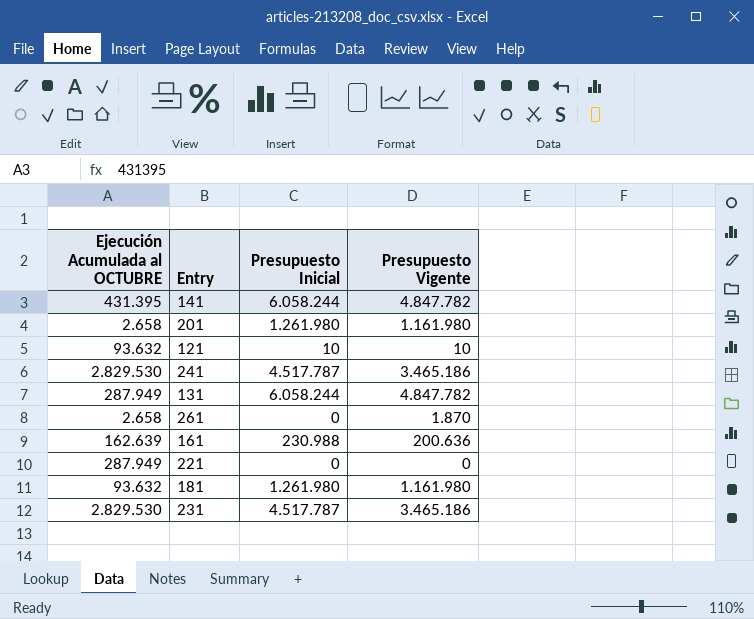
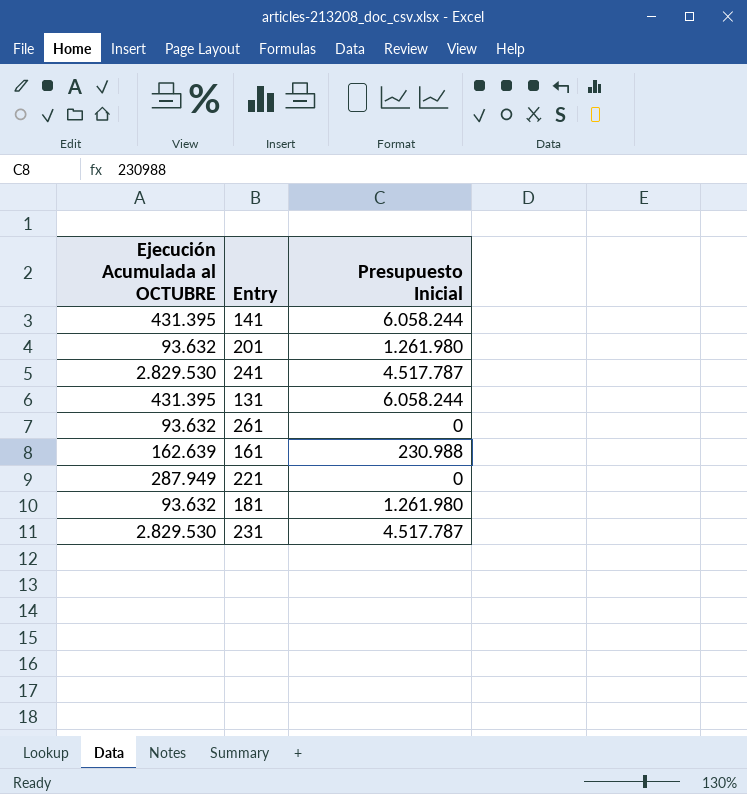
column Presupuesto Vigente | position: 4 -> none
row 121: 93.632 | 10 | 10 -> none
201 | Ejecución Acumulada al OCTUBRE: 2.658 -> 93.632
131 | Ejecución Acumulada al OCTUBRE: 287.949 -> 431.395
261 | Ejecución Acumulada al OCTUBRE: 2.658 -> 93.632

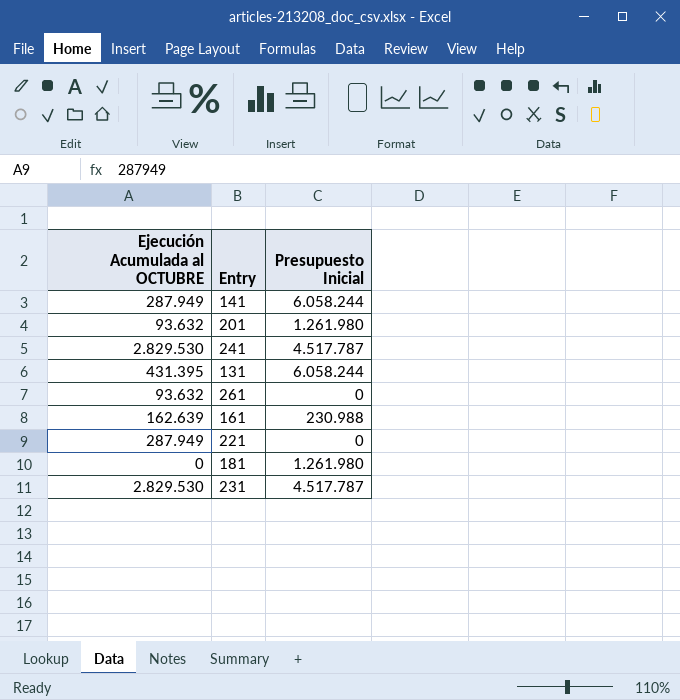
141 | Ejecución Acumulada al OCTUBRE: 431.395 -> 287.949
181 | Ejecución Acumulada al OCTUBRE: 93.632 -> 0

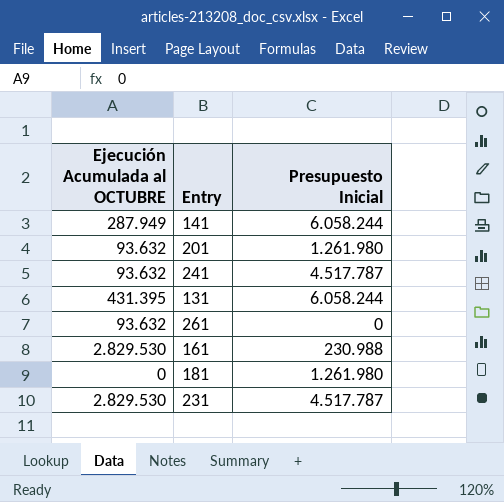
row 221: 287.949 | 0 -> none
241 | Ejecución Acumulada al OCTUBRE: 2.829.530 -> 93.632
161 | Ejecución Acumulada al OCTUBRE: 162.639 -> 2.829.530

